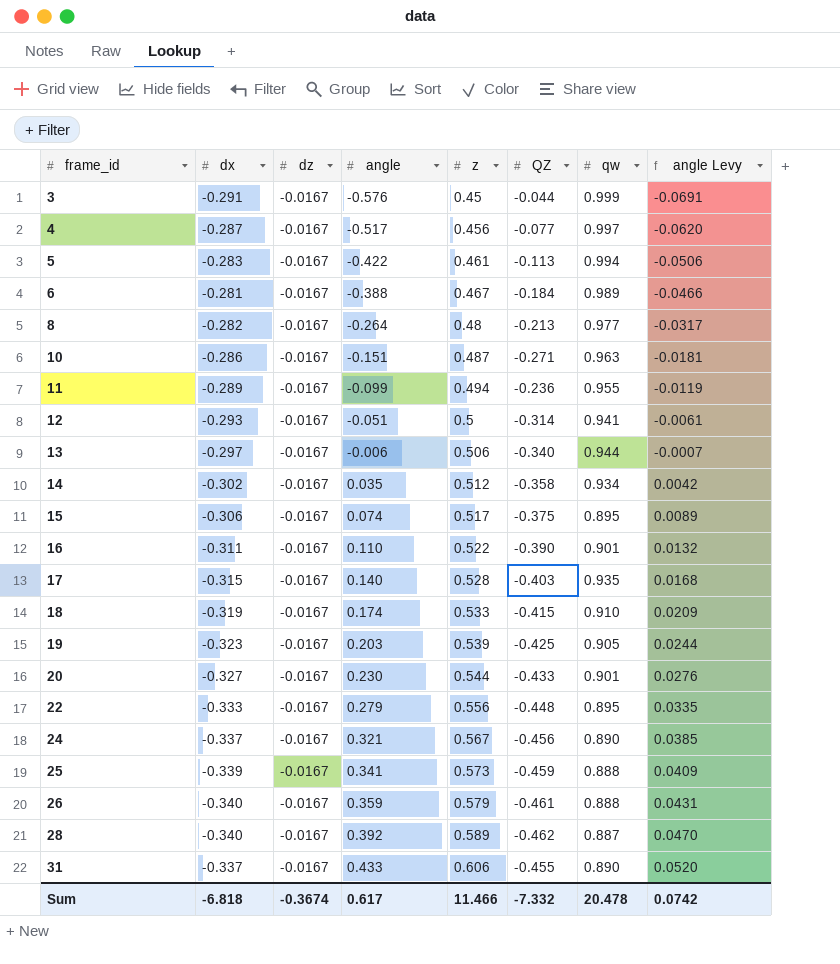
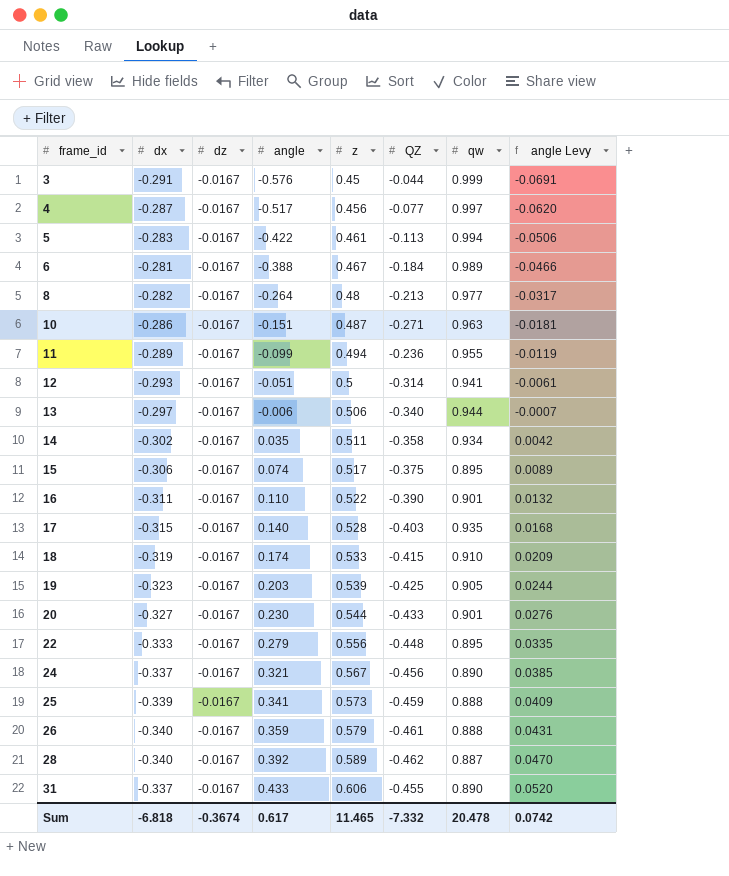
14 | z: 0.512 -> 0.511
Sum | z: 11.466 -> 11.465

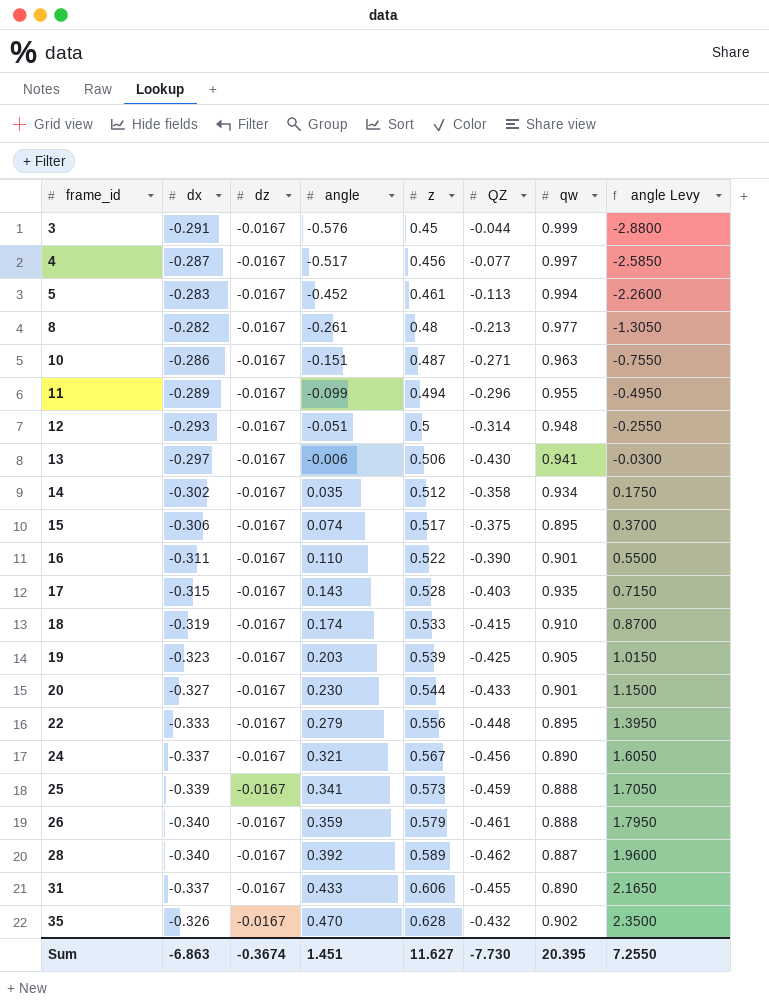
column angle Levy | formula: [angle] * 0.12 -> [angle] * 5
row 6: -0.281 | -0.0167 | -0.388 | 0.467 | -0.184 | 0.989 | -0.0466 -> none
5 | angle: -0.422 -> -0.452
8 | angle: -0.264 -> -0.261
11 | QZ: -0.236 -> -0.296
12 | qw: 0.941 -> 0.948
13 | QZ: -0.340 -> -0.430
13 | qw: 0.944 -> 0.941
14 | z: 0.511 -> 0.512
17 | angle: 0.140 -> 0.143
row 35: none -> -0.326 | -0.0167 | 0.470 | 0.628 | -0.432 | 0.902 | 2.3500
Sum | dx: -6.818 -> -6.863
Sum | angle: 0.617 -> 1.451
Sum | z: 11.465 -> 11.627
Sum | QZ: -7.332 -> -7.730
Sum | qw: 20.478 -> 20.395
Sum | angle Levy: 0.0742 -> 7.2550

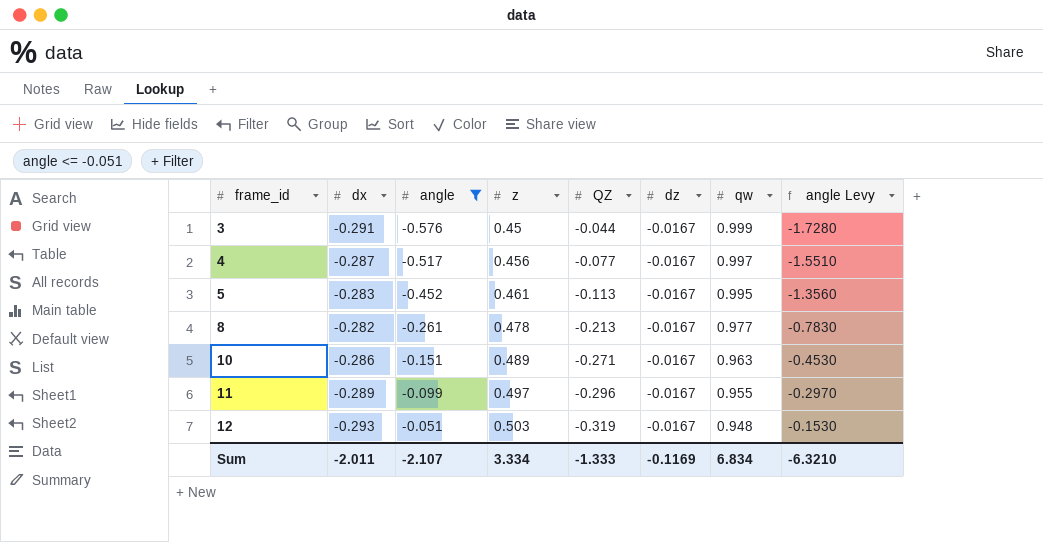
filter: none -> angle <= -0.051
column dz | position: 3 -> 6
column angle Levy | formula: [angle] * 5 -> [angle] * 3
5 | qw: 0.994 -> 0.995
8 | z: 0.48 -> 0.478
10 | z: 0.487 -> 0.489
11 | z: 0.494 -> 0.497
12 | z: 0.5 -> 0.503
12 | QZ: -0.314 -> -0.319
Sum | dx: -6.863 -> -2.011
Sum | angle: 1.451 -> -2.107
Sum | z: 11.627 -> 3.334
Sum | QZ: -7.730 -> -1.333
Sum | dz: -0.3674 -> -0.1169
Sum | qw: 20.395 -> 6.834
Sum | angle Levy: 7.2550 -> -6.3210

